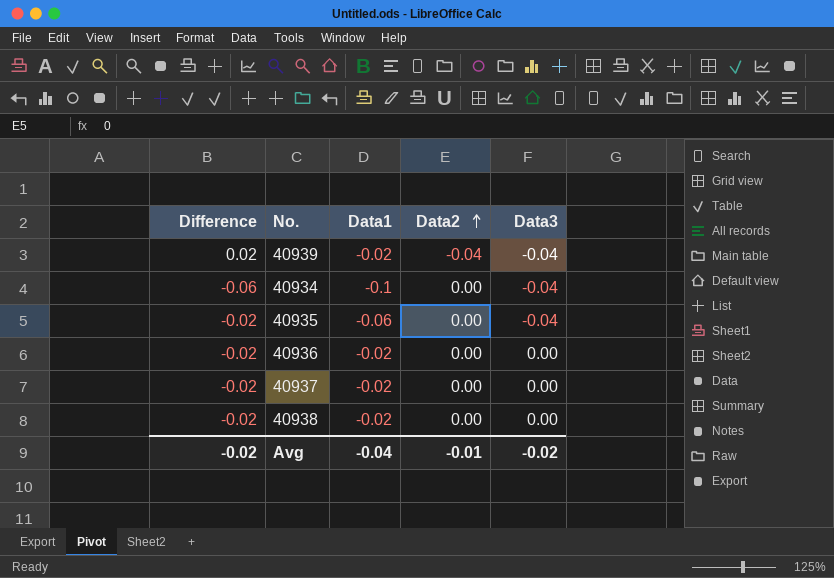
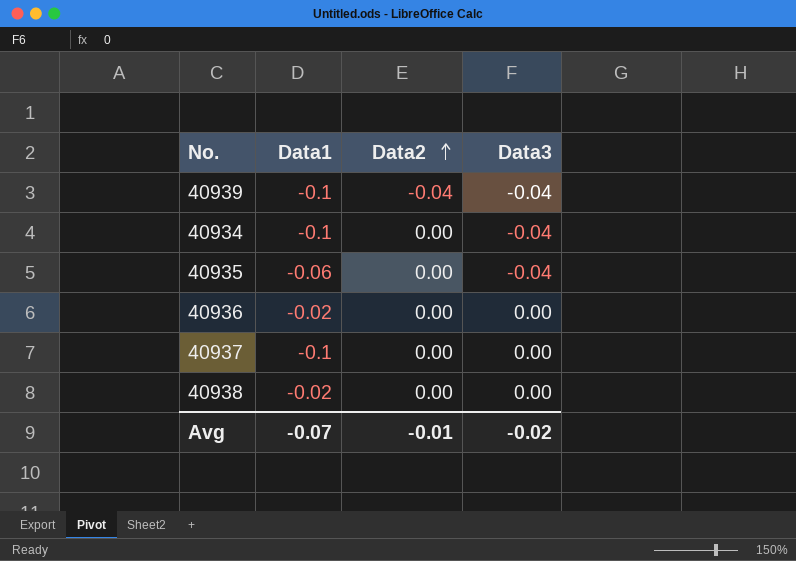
column Difference | formula: [Data1] - [Data3] -> none
40939 | Data1: -0.02 -> -0.1
40937 | Data1: -0.02 -> -0.1
Avg | Data1: -0.04 -> -0.07

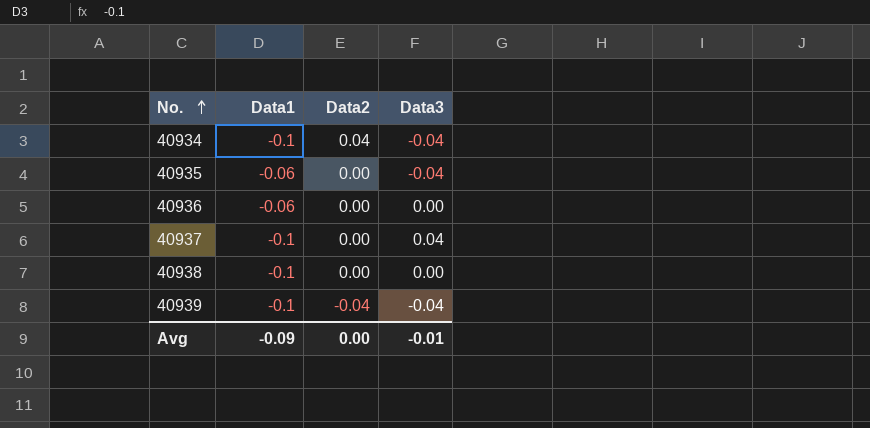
row order: Data2 ascending -> No. ascending
40934 | Data2: 0.00 -> 0.04
40936 | Data1: -0.02 -> -0.06
40937 | Data3: 0.00 -> 0.04
40938 | Data1: -0.02 -> -0.1
Avg | Data1: -0.07 -> -0.09
Avg | Data2: -0.01 -> 0.00
Avg | Data3: -0.02 -> -0.01

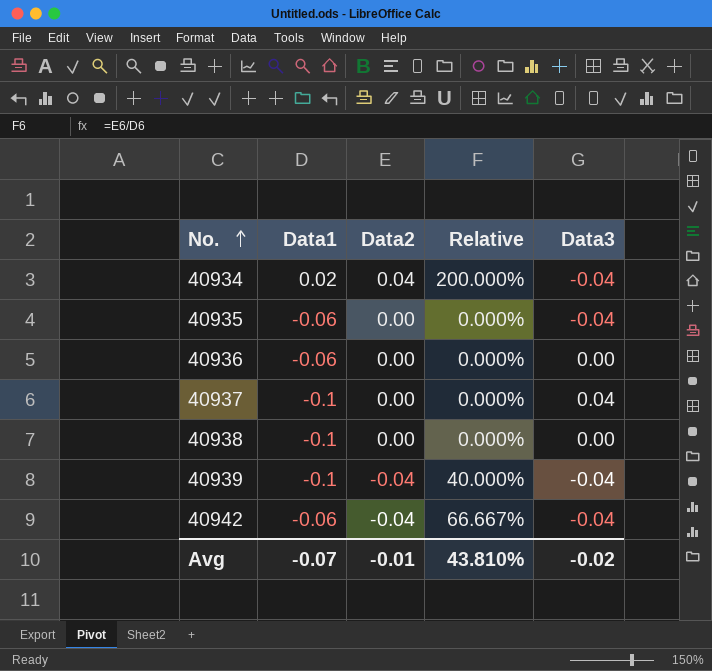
column Relative | formula: none -> [Data2] / [Data1]
40934 | Data1: -0.1 -> 0.02
row 40942: none -> -0.06 | -0.04 | 66.667% | -0.04
Avg | Data1: -0.09 -> -0.07
Avg | Data2: 0.00 -> -0.01
Avg | Data3: -0.01 -> -0.02

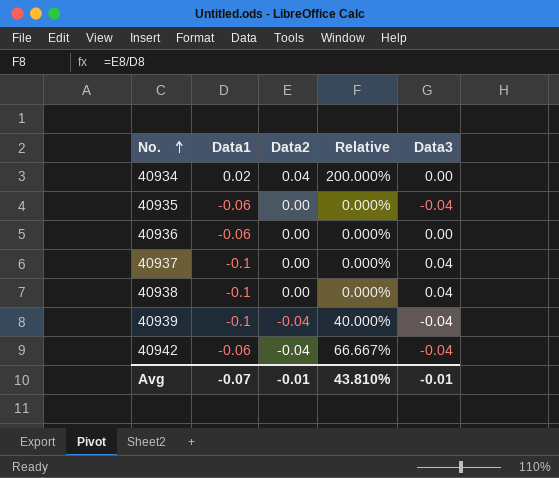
40934 | Data3: -0.04 -> 0.00
40938 | Data3: 0.00 -> 0.04
Avg | Data3: -0.02 -> -0.01

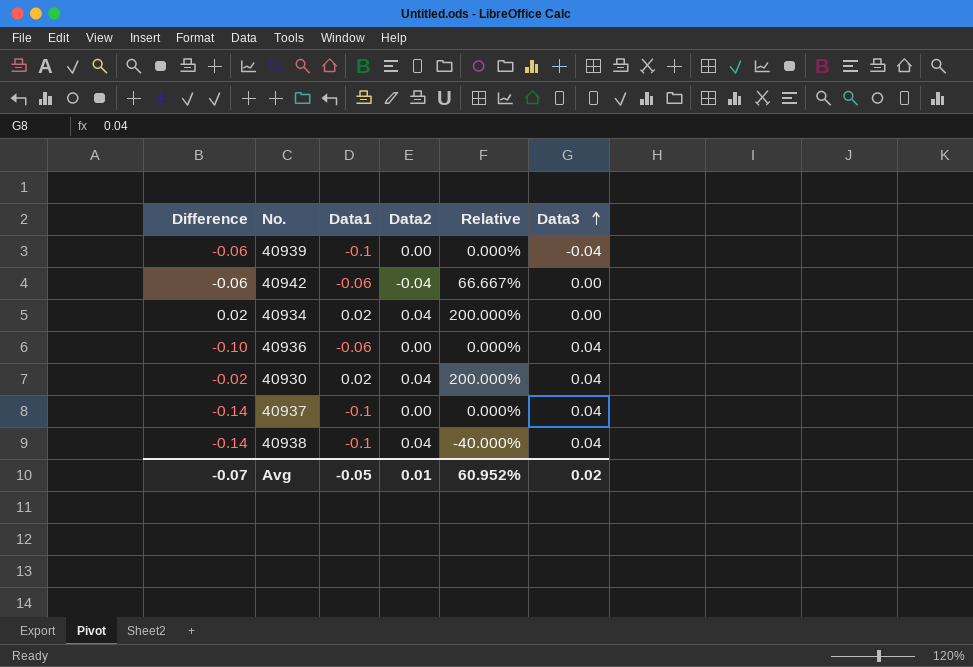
row order: No. ascending -> Data3 ascending
column Difference | formula: none -> [Data1] - [Data3]
row 40935: -0.06 | 0.00 | 0.000% | -0.04 -> none
40939 | Data2: -0.04 -> 0.00
40939 | Relative: 40.000% -> 0.000%
40942 | Data3: -0.04 -> 0.00
40936 | Data3: 0.00 -> 0.04
row 40930: none -> -0.02 | 0.02 | 0.04 | 200.000% | 0.04
40938 | Data2: 0.00 -> 0.04
40938 | Relative: 0.000% -> -40.000%
Avg | Data1: -0.07 -> -0.05
Avg | Data2: -0.01 -> 0.01
Avg | Relative: 43.810% -> 60.952%
Avg | Data3: -0.01 -> 0.02

